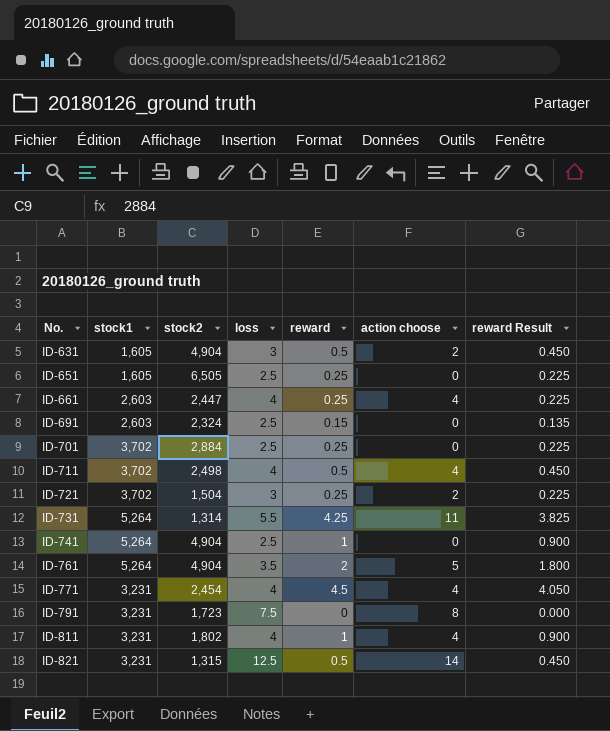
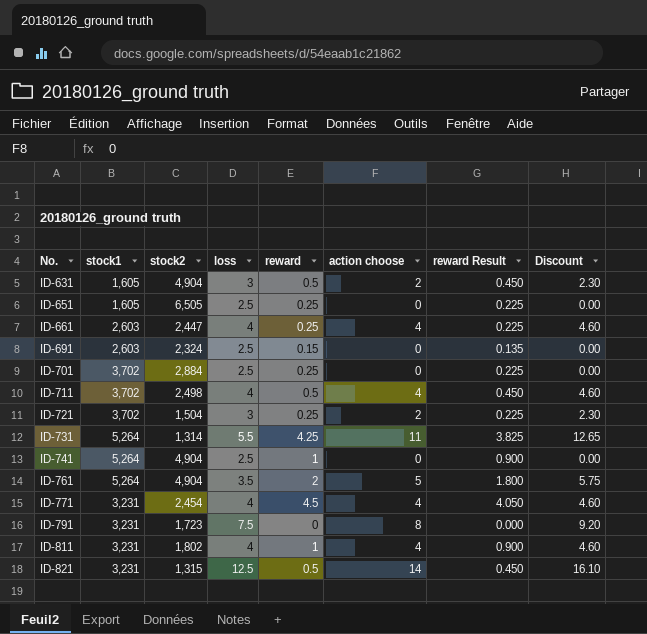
column Discount | formula: none -> [action choose] * 1.15

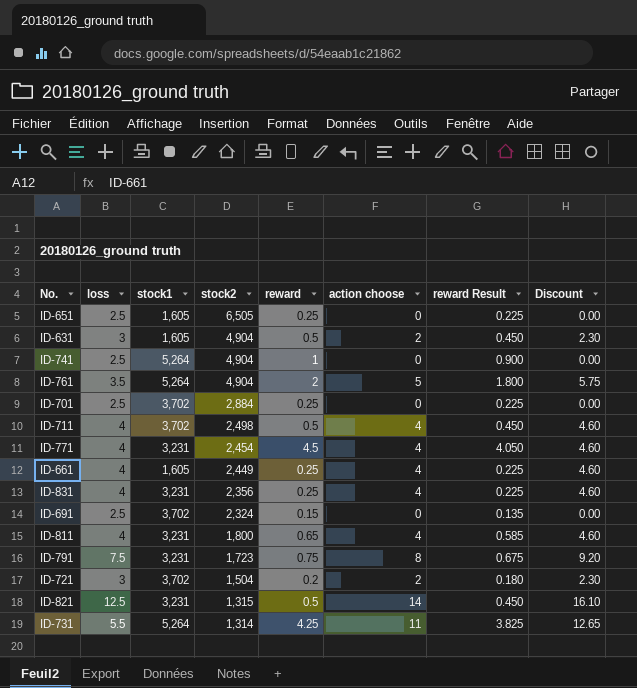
row order: No. ascending -> stock2 descending
column loss | position: 4 -> 2
ID-661 | stock1: 2,603 -> 1,605
ID-661 | stock2: 2,447 -> 2,449
row ID-831: none -> 4 | 3,231 | 2,356 | 0.25 | 4 | 0.225 | 4.60
ID-691 | stock1: 2,603 -> 3,702
ID-811 | stock2: 1,802 -> 1,800
ID-811 | reward: 1 -> 0.65
ID-811 | reward Result: 0.900 -> 0.585
ID-791 | reward: 0 -> 0.75
ID-791 | reward Result: 0.000 -> 0.675
ID-721 | reward: 0.25 -> 0.2
ID-721 | reward Result: 0.225 -> 0.180

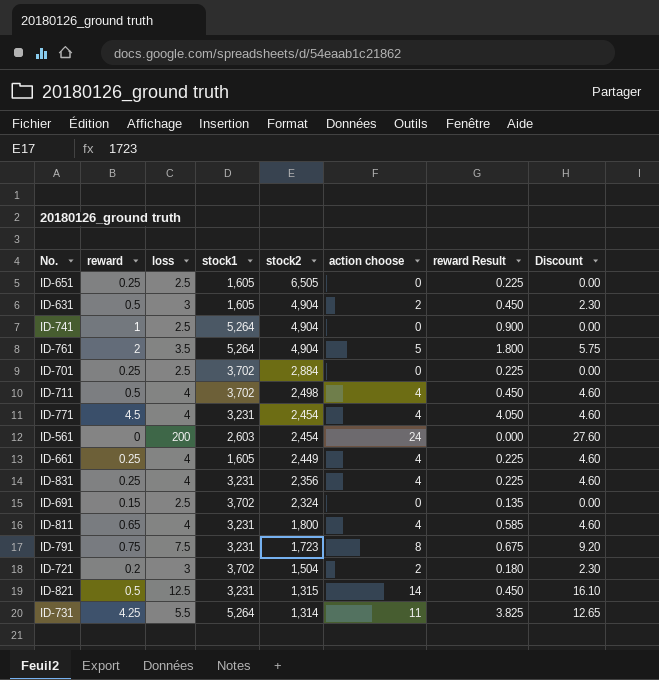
column reward | position: 5 -> 2
row ID-561: none -> 0 | 200 | 2,603 | 2,454 | 24 | 0.000 | 27.60

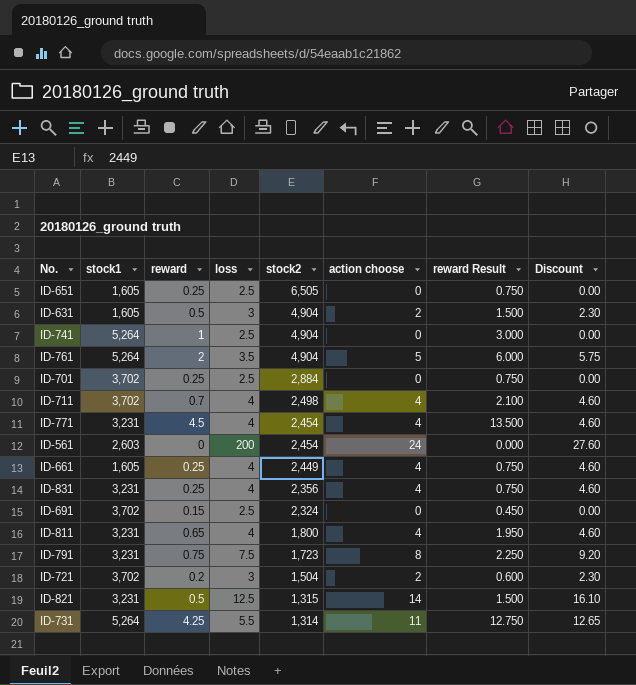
column stock1 | position: 4 -> 2
column reward Result | formula: [reward] * 0.9 -> [reward] * 3
ID-711 | reward: 0.5 -> 0.7

